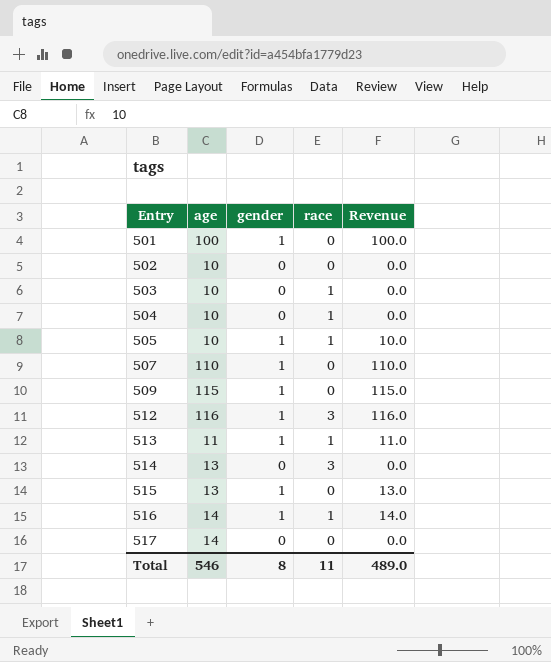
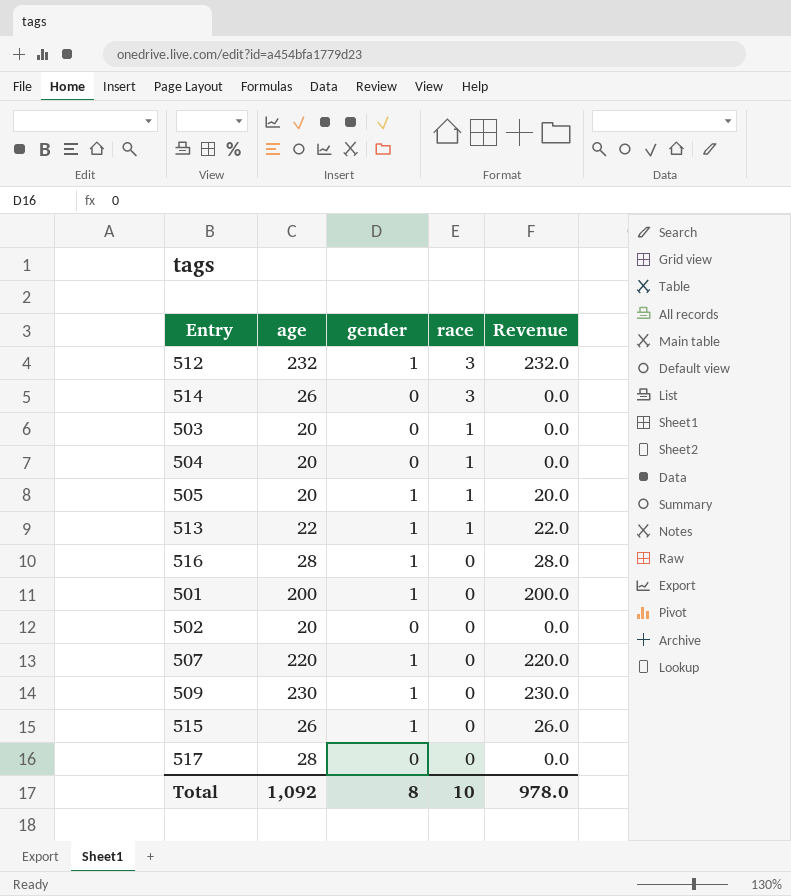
row order: Entry ascending -> race descending
512 | age: 116 -> 232
512 | Revenue: 116.0 -> 232.0
514 | age: 13 -> 26
503 | age: 10 -> 20
504 | age: 10 -> 20
505 | age: 10 -> 20
505 | Revenue: 10.0 -> 20.0
513 | age: 11 -> 22
513 | Revenue: 11.0 -> 22.0
516 | age: 14 -> 28
516 | race: 1 -> 0
516 | Revenue: 14.0 -> 28.0
501 | age: 100 -> 200
501 | Revenue: 100.0 -> 200.0
502 | age: 10 -> 20
507 | age: 110 -> 220
507 | Revenue: 110.0 -> 220.0
509 | age: 115 -> 230
509 | Revenue: 115.0 -> 230.0
515 | age: 13 -> 26
515 | Revenue: 13.0 -> 26.0
517 | age: 14 -> 28
Total | age: 546 -> 1,092
Total | race: 11 -> 10
Total | Revenue: 489.0 -> 978.0

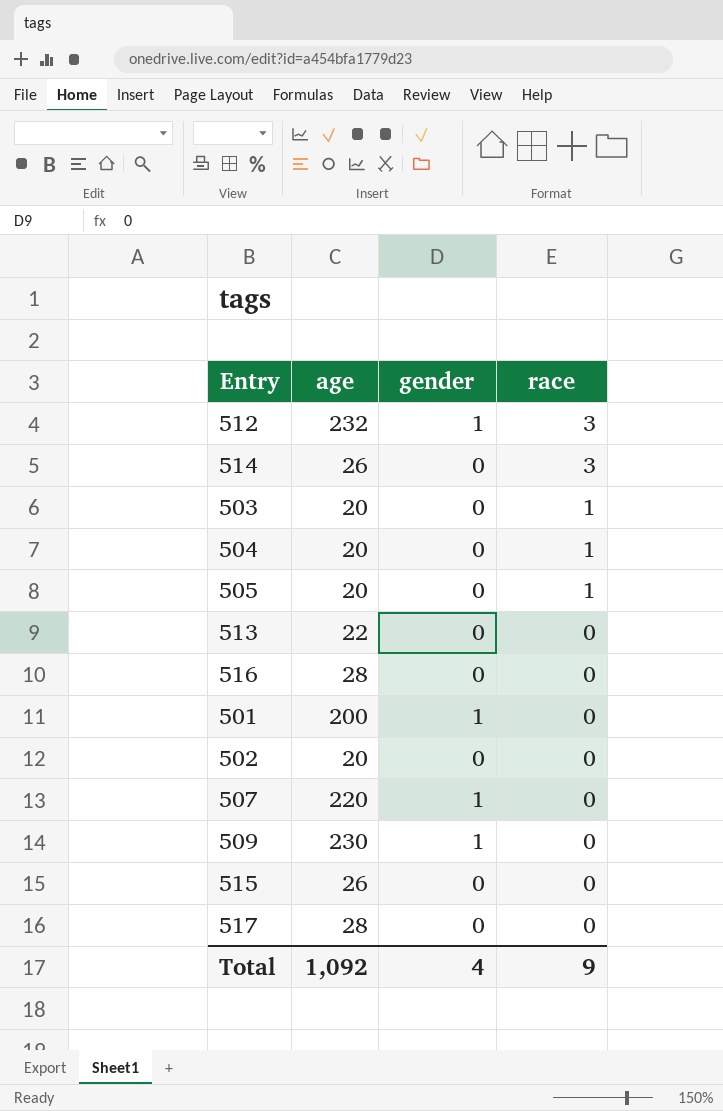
column Revenue | formula: [age] * [gender] -> none
505 | gender: 1 -> 0
513 | gender: 1 -> 0
513 | race: 1 -> 0
516 | gender: 1 -> 0
515 | gender: 1 -> 0
Total | gender: 8 -> 4
Total | race: 10 -> 9

